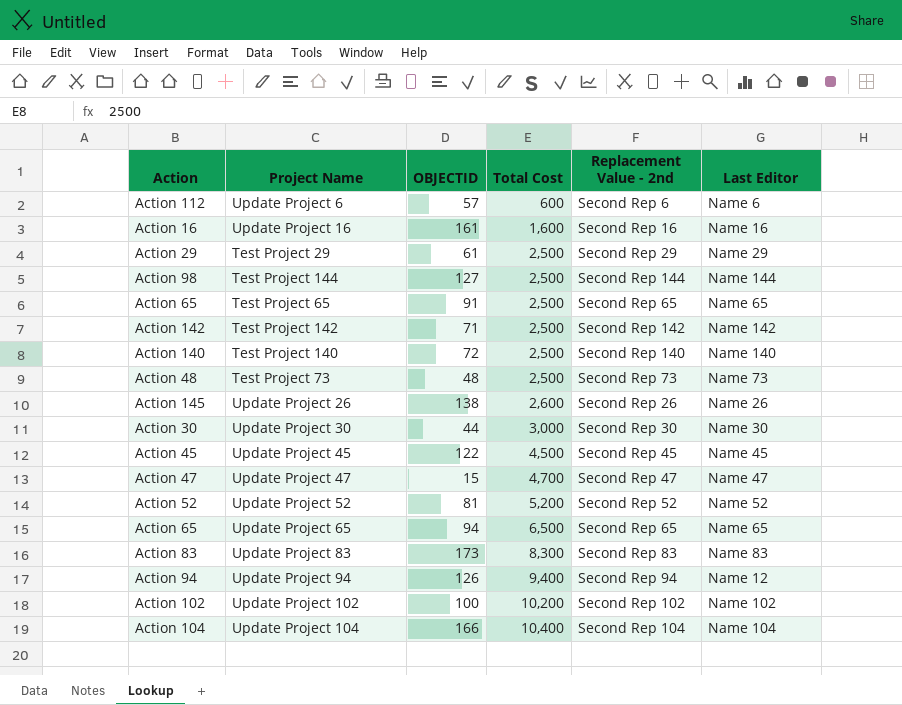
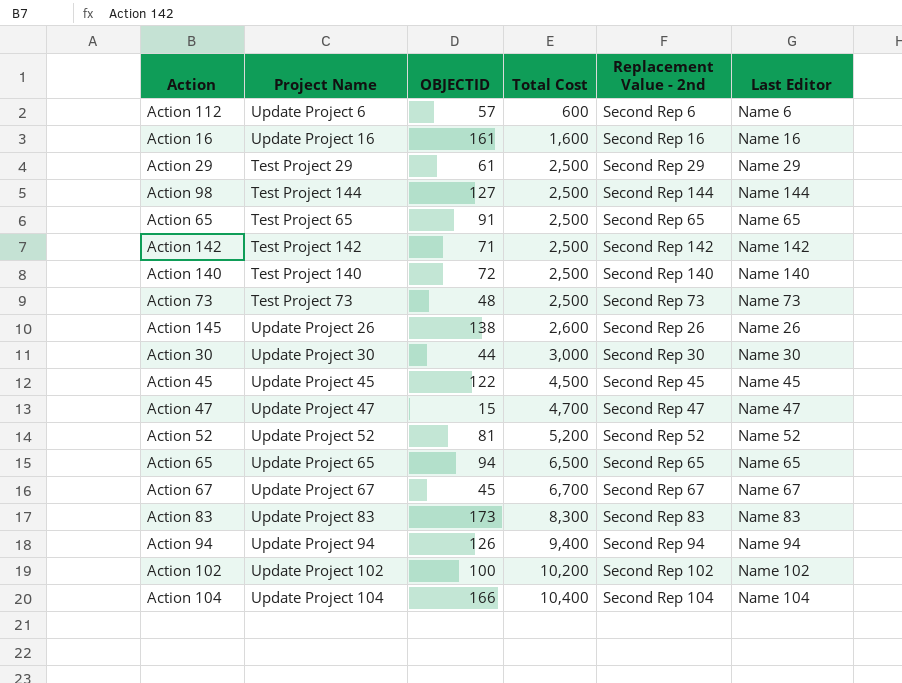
Test Project 73 | Action: Action 48 -> Action 73
row Update Project 67: none -> Action 67 | 45 | 6,700 | Second Rep 67 | Name 67
Update Project 94 | Last Editor: Name 12 -> Name 94

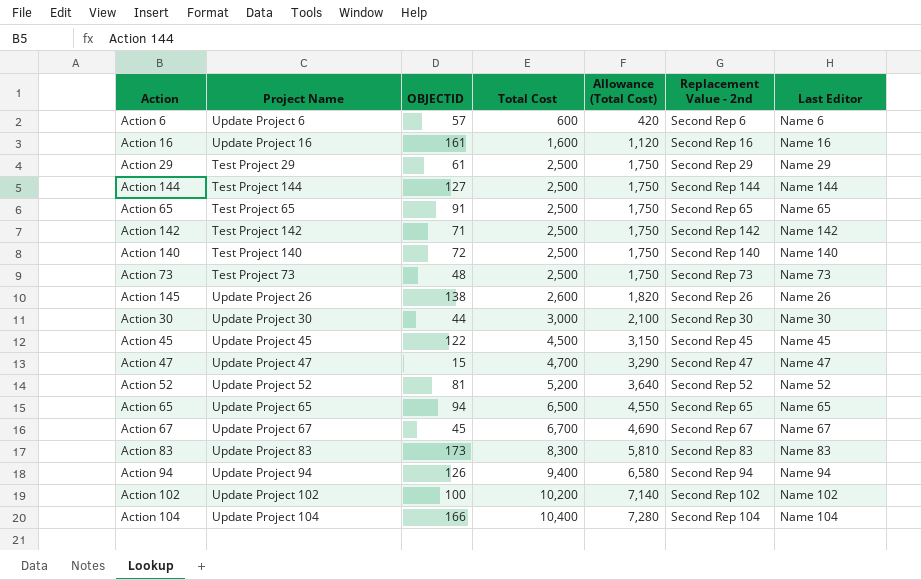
column Allowance (Total Cost) | formula: none -> [Total Cost] * 0.7
Update Project 6 | Action: Action 112 -> Action 6
Test Project 144 | Action: Action 98 -> Action 144

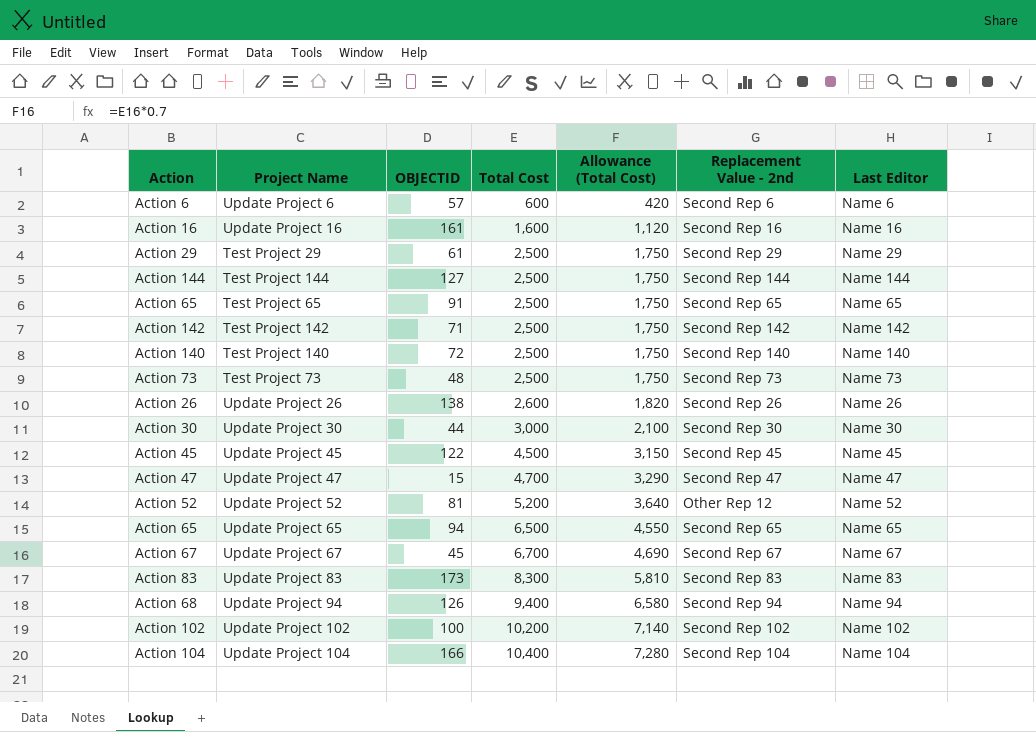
Update Project 26 | Action: Action 145 -> Action 26
Update Project 52 | Replacement Value - 2nd: Second Rep 52 -> Other Rep 12
Update Project 94 | Action: Action 94 -> Action 68

